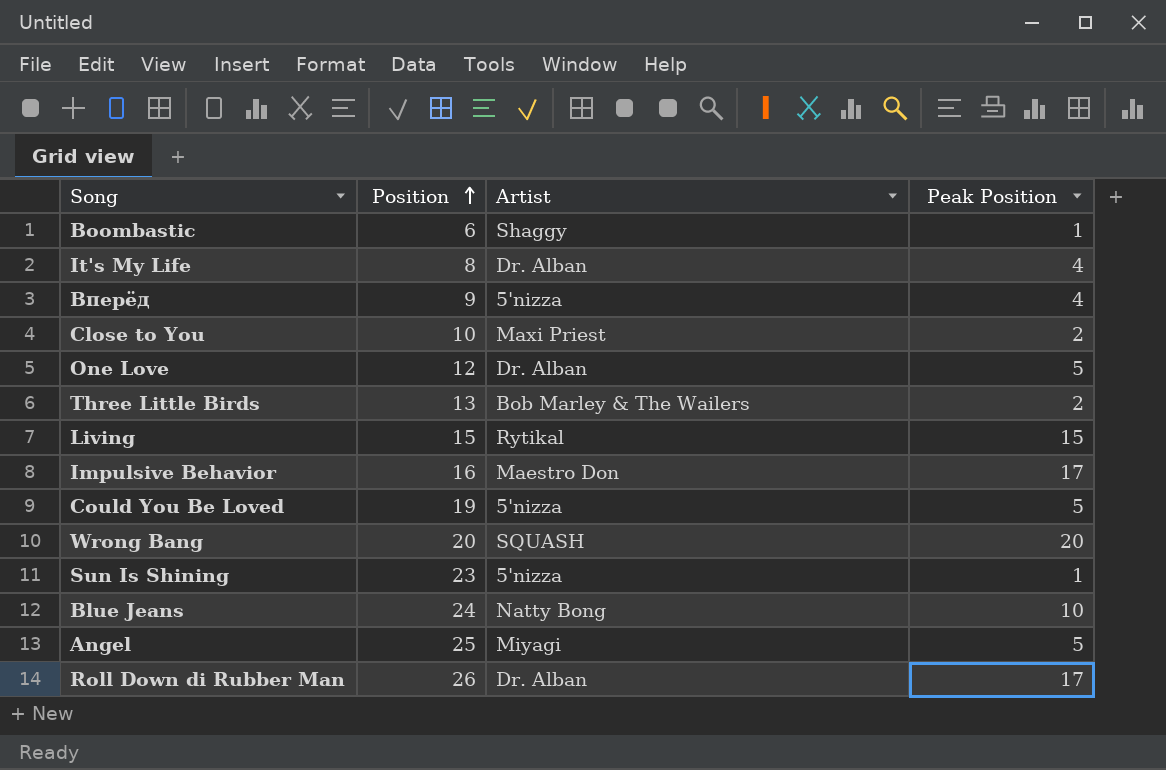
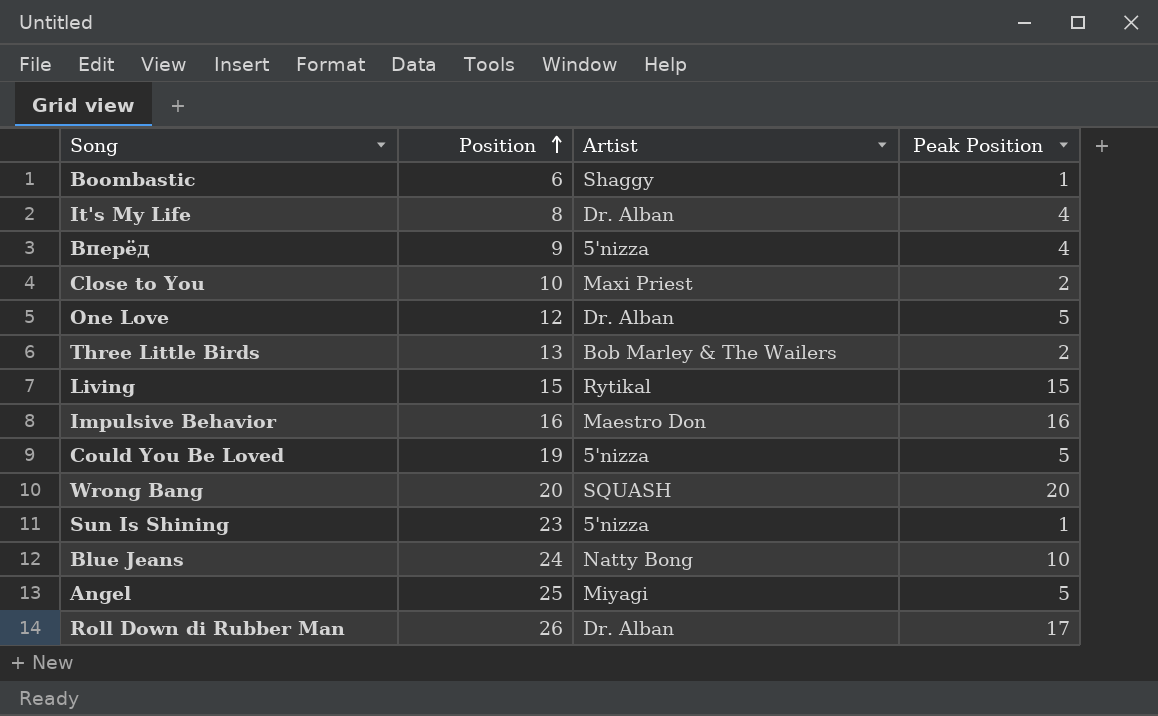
Impulsive Behavior | Peak Position: 17 -> 16

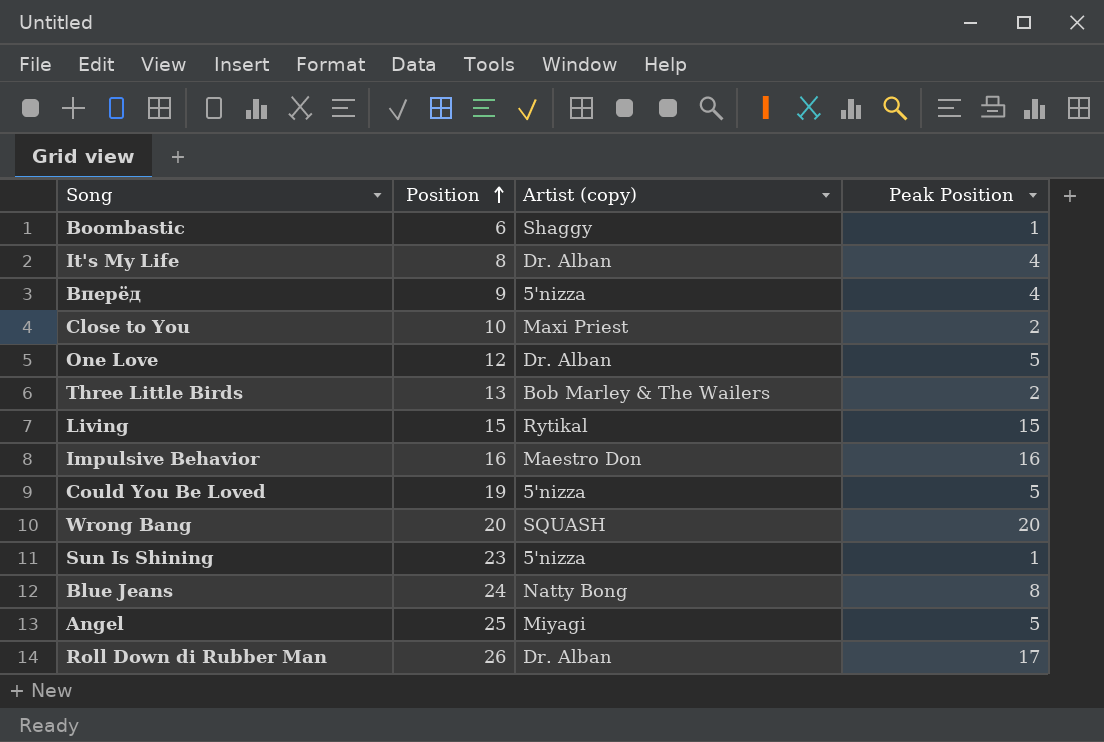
column name: Artist -> Artist (copy)
Blue Jeans | Peak Position: 10 -> 8

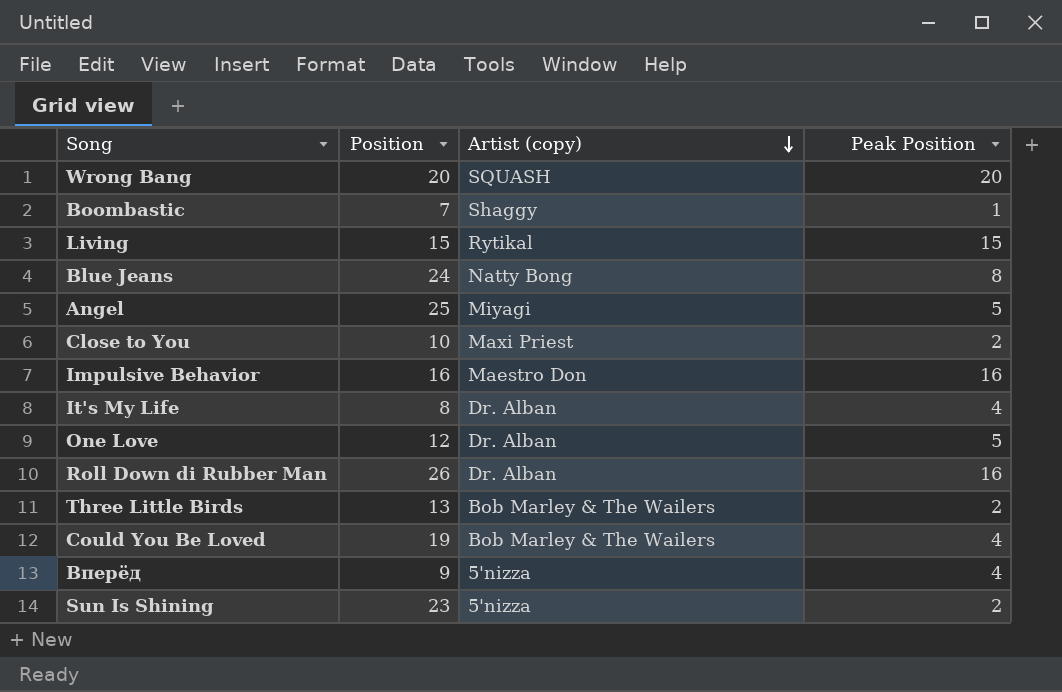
row order: Position ascending -> Artist (copy) descending
Boombastic | Position: 6 -> 7
Roll Down di Rubber Man | Peak Position: 17 -> 16
Could You Be Loved | Artist (copy): 5'nizza -> Bob Marley & The Wailers
Could You Be Loved | Peak Position: 5 -> 4
Sun Is Shining | Peak Position: 1 -> 2

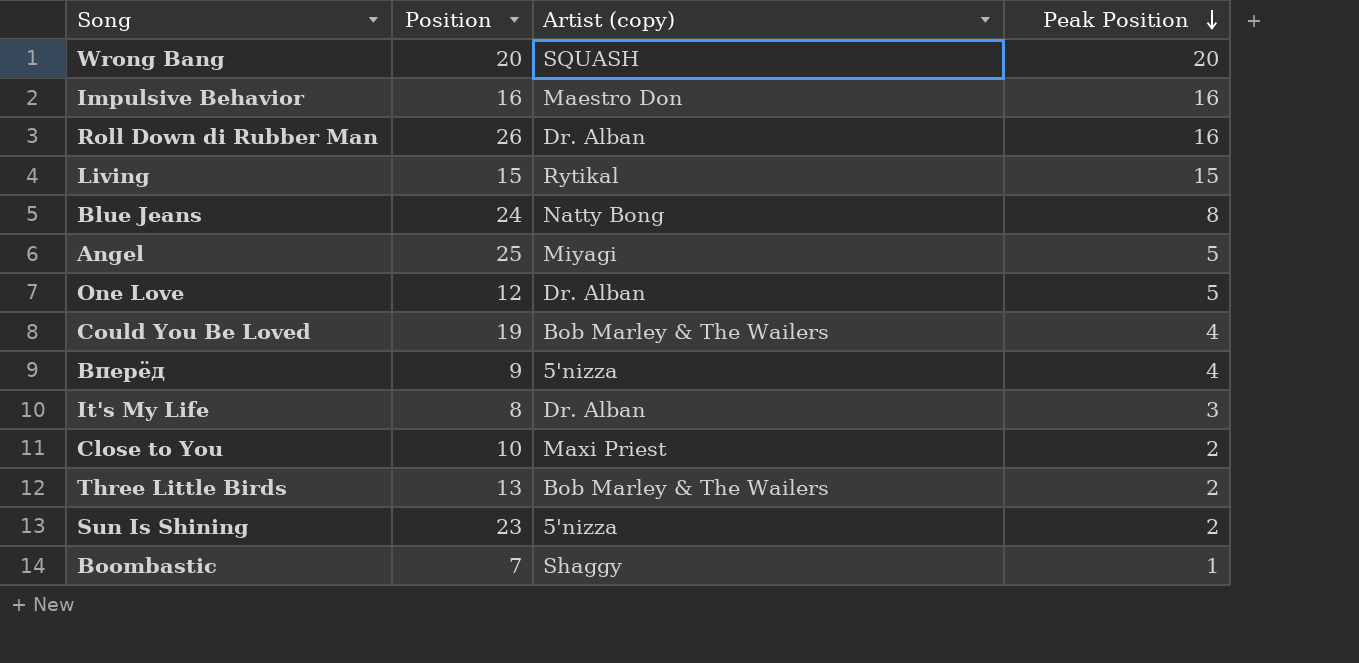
row order: Artist (copy) descending -> Peak Position descending
It's My Life | Peak Position: 4 -> 3

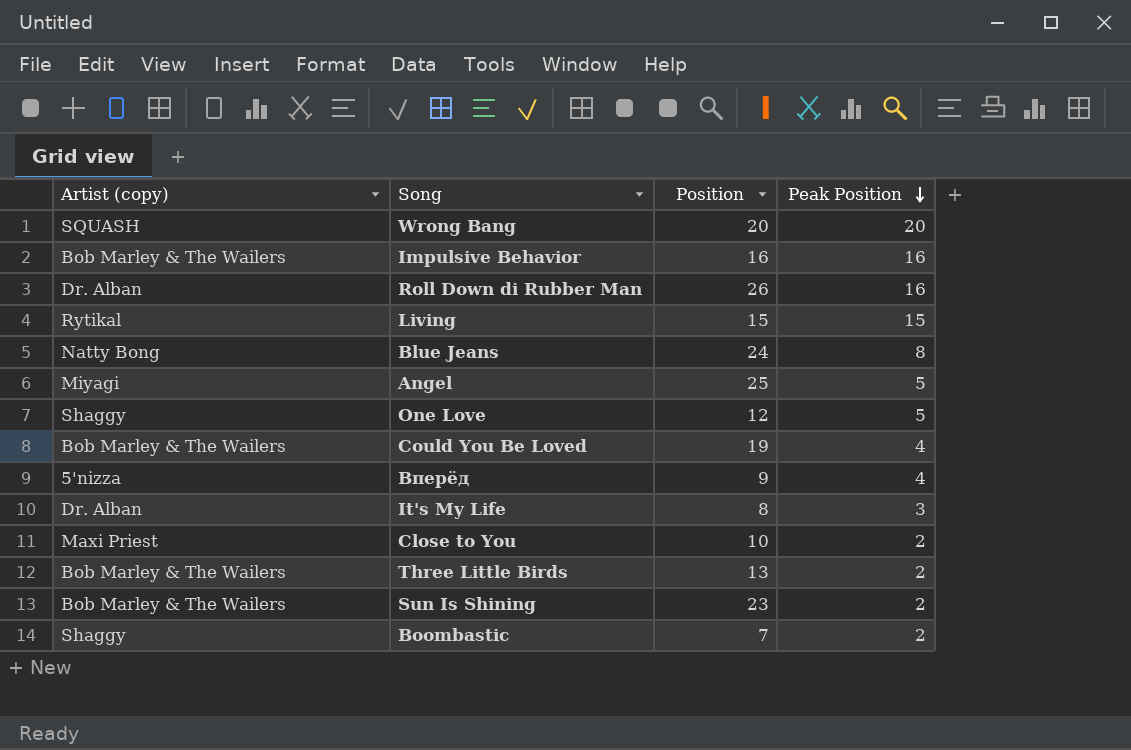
column Artist (copy) | position: 3 -> 1
Impulsive Behavior | Artist (copy): Maestro Don -> Bob Marley & The Wailers
One Love | Artist (copy): Dr. Alban -> Shaggy
Sun Is Shining | Artist (copy): 5'nizza -> Bob Marley & The Wailers
Boombastic | Peak Position: 1 -> 2

